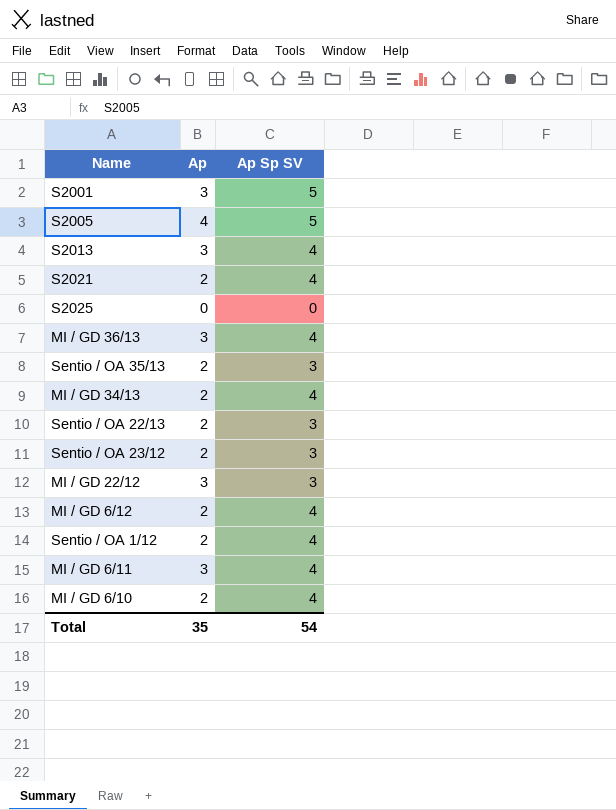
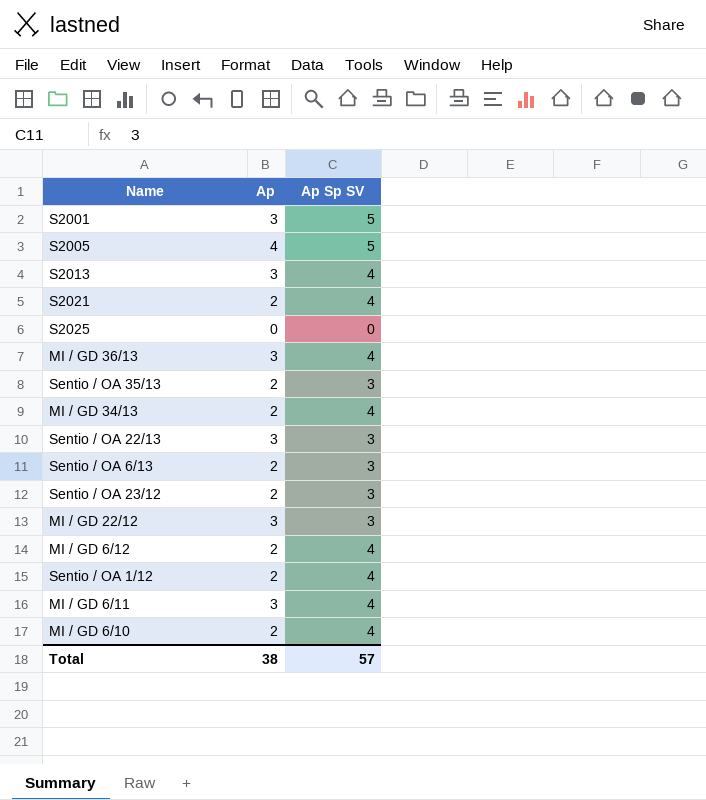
Sentio / OA 22/13 | Ap: 2 -> 3
row Sentio / OA 6/13: none -> 2 | 3
Total | Ap: 35 -> 38
Total | Ap Sp SV: 54 -> 57

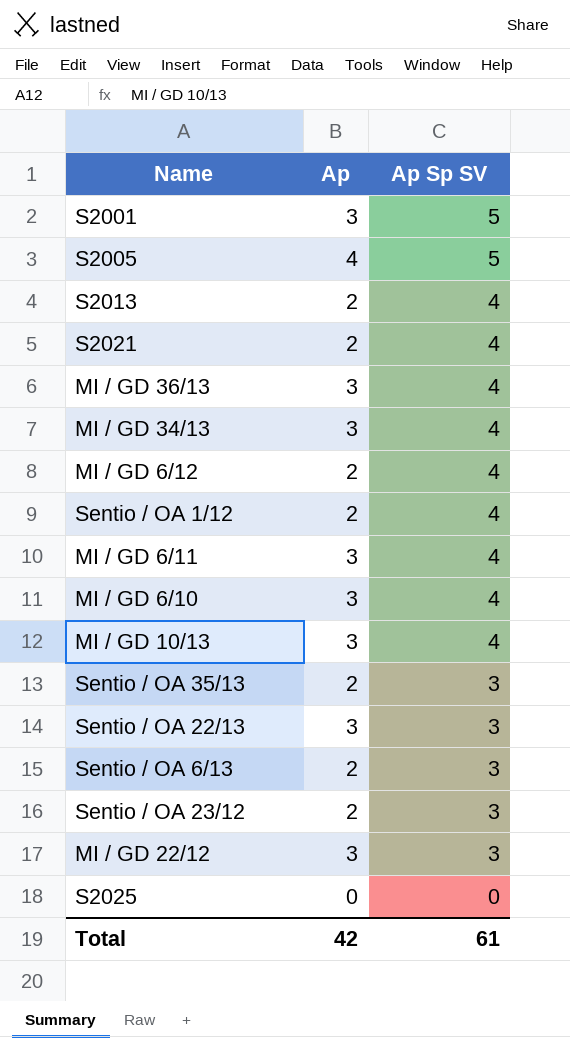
row order: none -> Ap Sp SV descending
S2013 | Ap: 3 -> 2
MI / GD 34/13 | Ap: 2 -> 3
MI / GD 6/10 | Ap: 2 -> 3
row MI / GD 10/13: none -> 3 | 4
Total | Ap: 38 -> 42
Total | Ap Sp SV: 57 -> 61

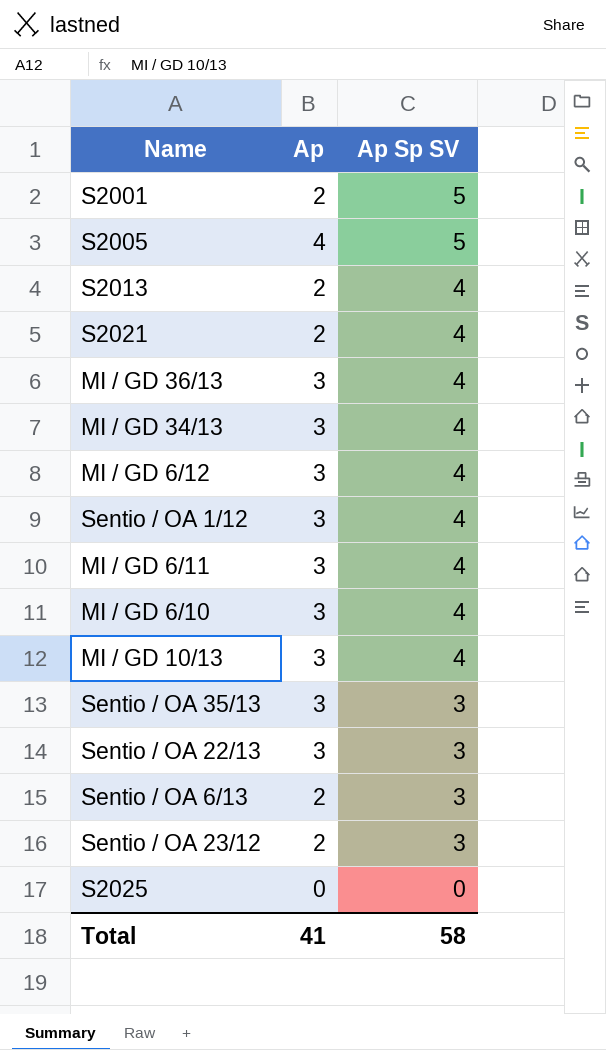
row MI / GD 22/12: 3 | 3 -> none
S2001 | Ap: 3 -> 2
MI / GD 6/12 | Ap: 2 -> 3
Sentio / OA 1/12 | Ap: 2 -> 3
Sentio / OA 35/13 | Ap: 2 -> 3
Total | Ap: 42 -> 41
Total | Ap Sp SV: 61 -> 58

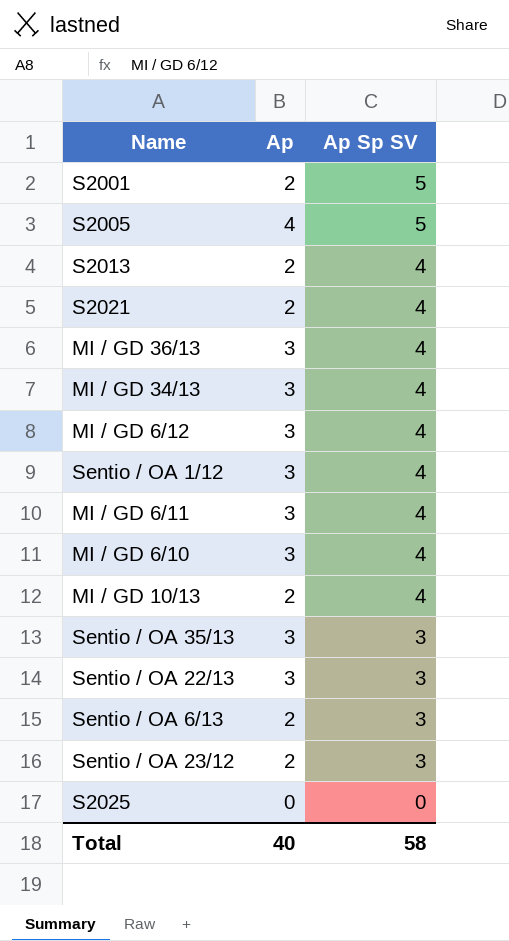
MI / GD 10/13 | Ap: 3 -> 2
Total | Ap: 41 -> 40

